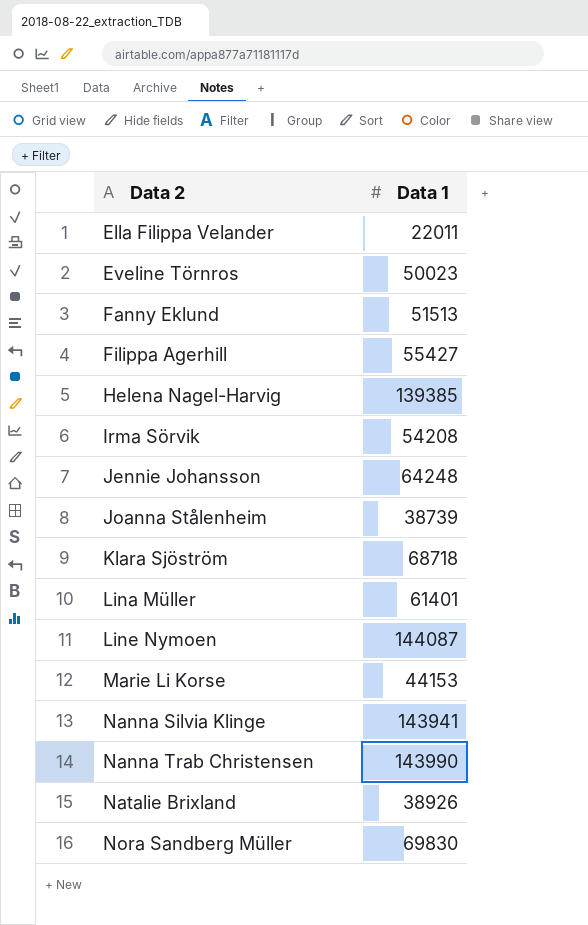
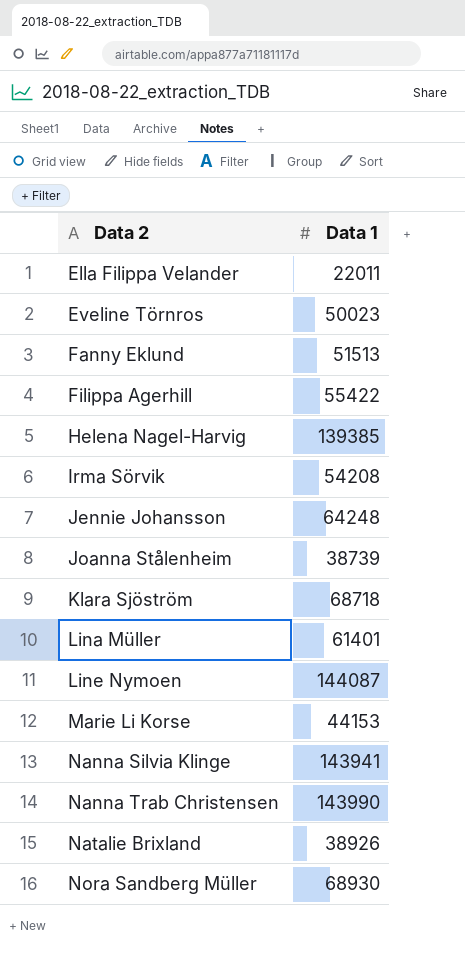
Filippa Agerhill | Data 1: 55427 -> 55422
Nora Sandberg Müller | Data 1: 69830 -> 68930

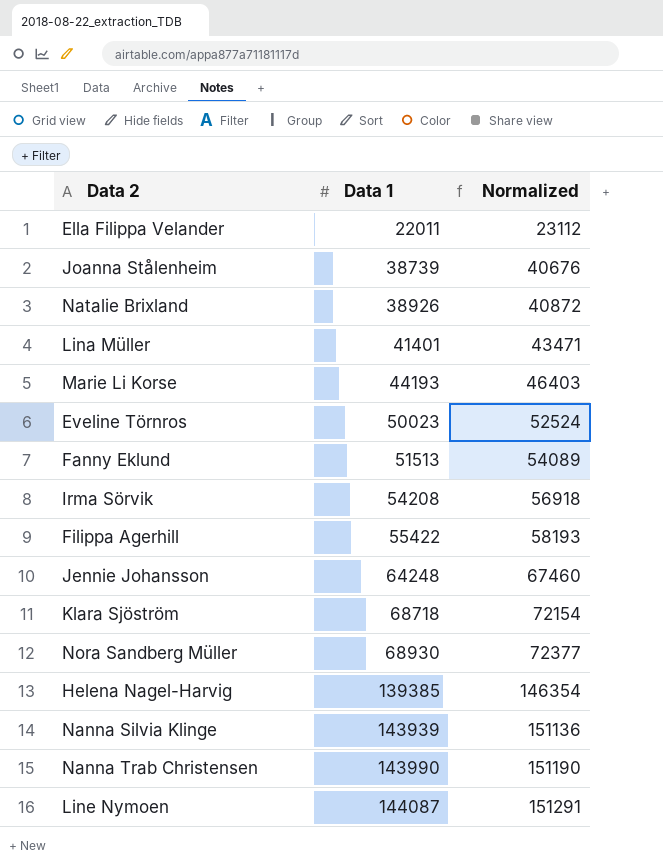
row order: Data 2 ascending -> Data 1 ascending
column Normalized | formula: none -> [Data 1] * 1.05
Lina Müller | Data 1: 61401 -> 41401
Marie Li Korse | Data 1: 44153 -> 44193
Nanna Silvia Klinge | Data 1: 143941 -> 143939

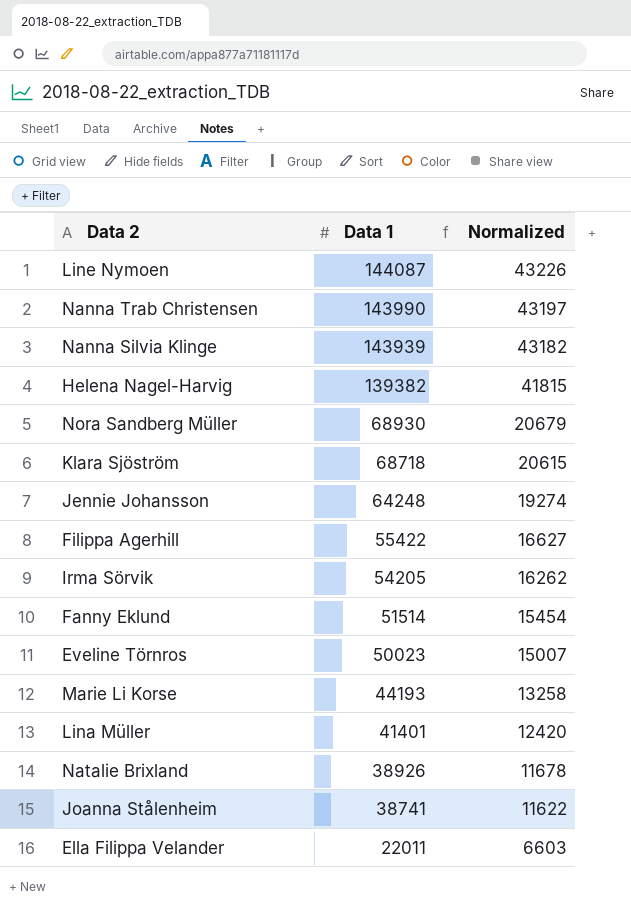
row order: Data 1 ascending -> Data 1 descending
column Normalized | formula: [Data 1] * 1.05 -> [Data 1] * 0.3
Helena Nagel-Harvig | Data 1: 139385 -> 139382
Irma Sörvik | Data 1: 54208 -> 54205
Fanny Eklund | Data 1: 51513 -> 51514
Joanna Stålenheim | Data 1: 38739 -> 38741

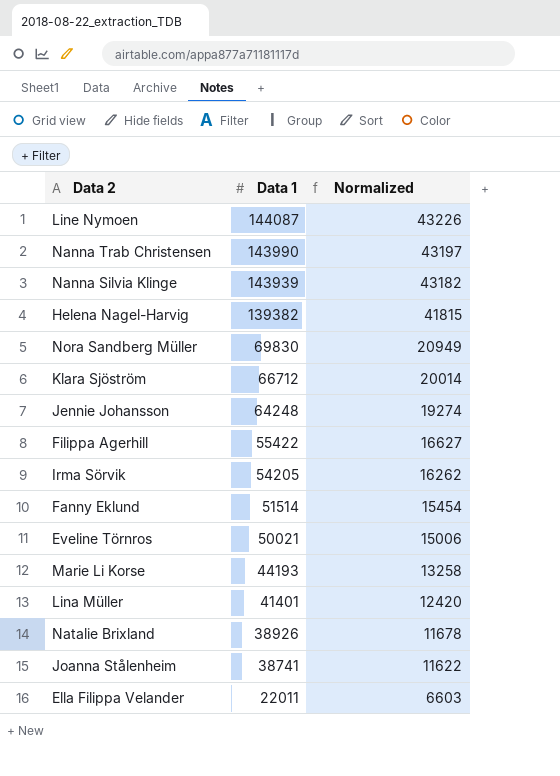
Nora Sandberg Müller | Data 1: 68930 -> 69830
Nora Sandberg Müller | Normalized: 20679 -> 20949
Klara Sjöström | Data 1: 68718 -> 66712
Klara Sjöström | Normalized: 20615 -> 20014
Eveline Törnros | Data 1: 50023 -> 50021
Eveline Törnros | Normalized: 15007 -> 15006

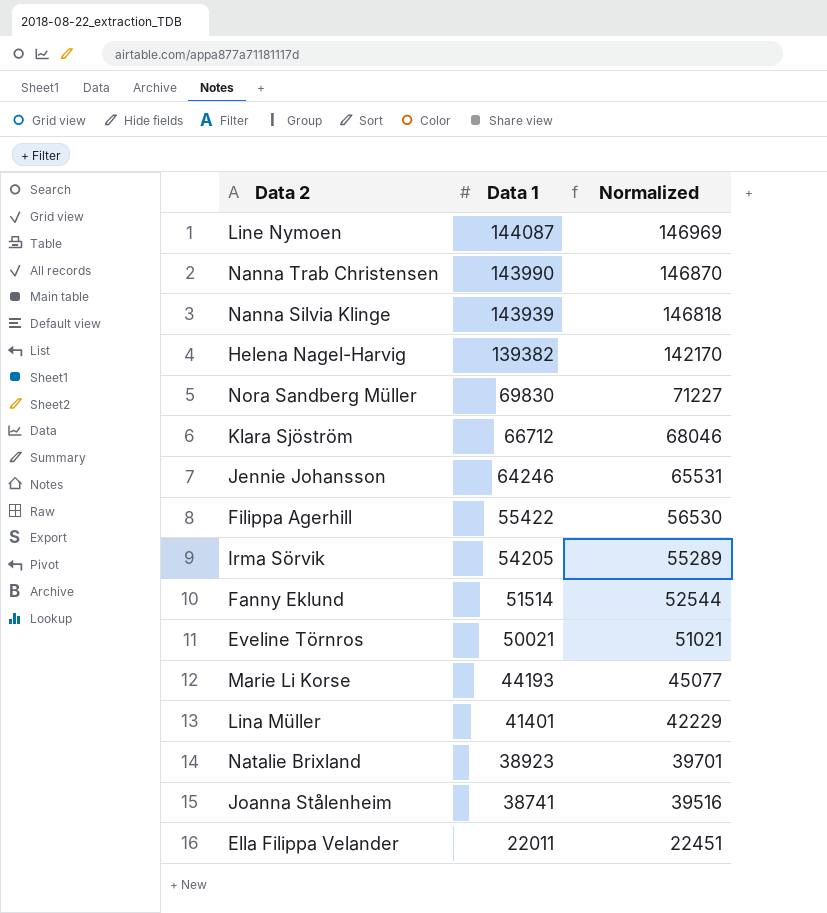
column Normalized | formula: [Data 1] * 0.3 -> [Data 1] * 1.02
Jennie Johansson | Data 1: 64248 -> 64246
Natalie Brixland | Data 1: 38926 -> 38923

